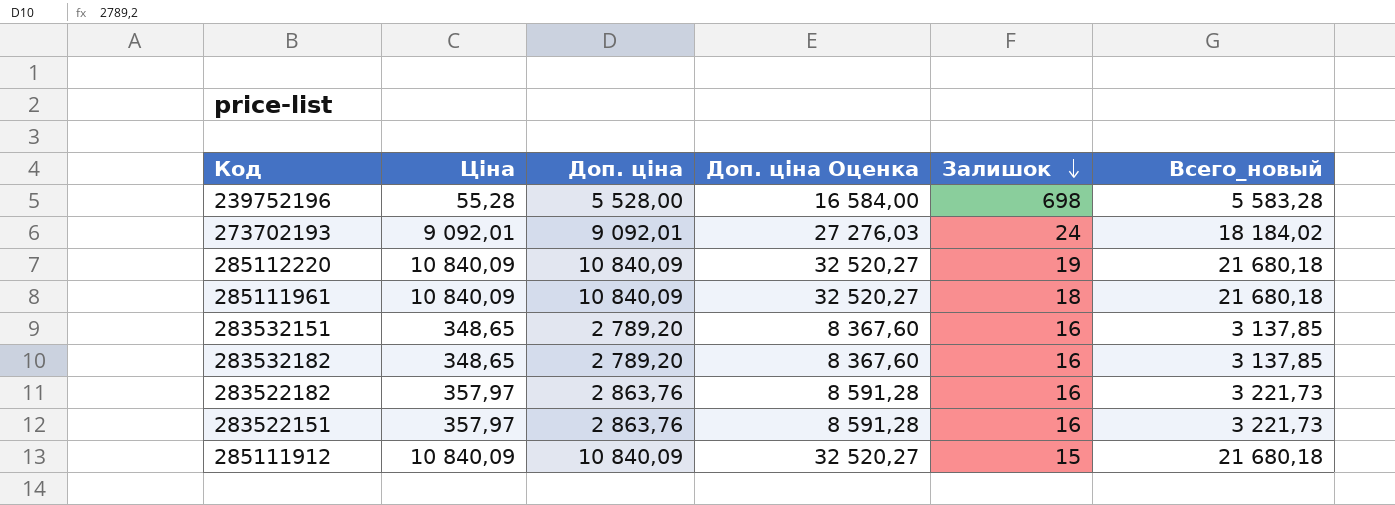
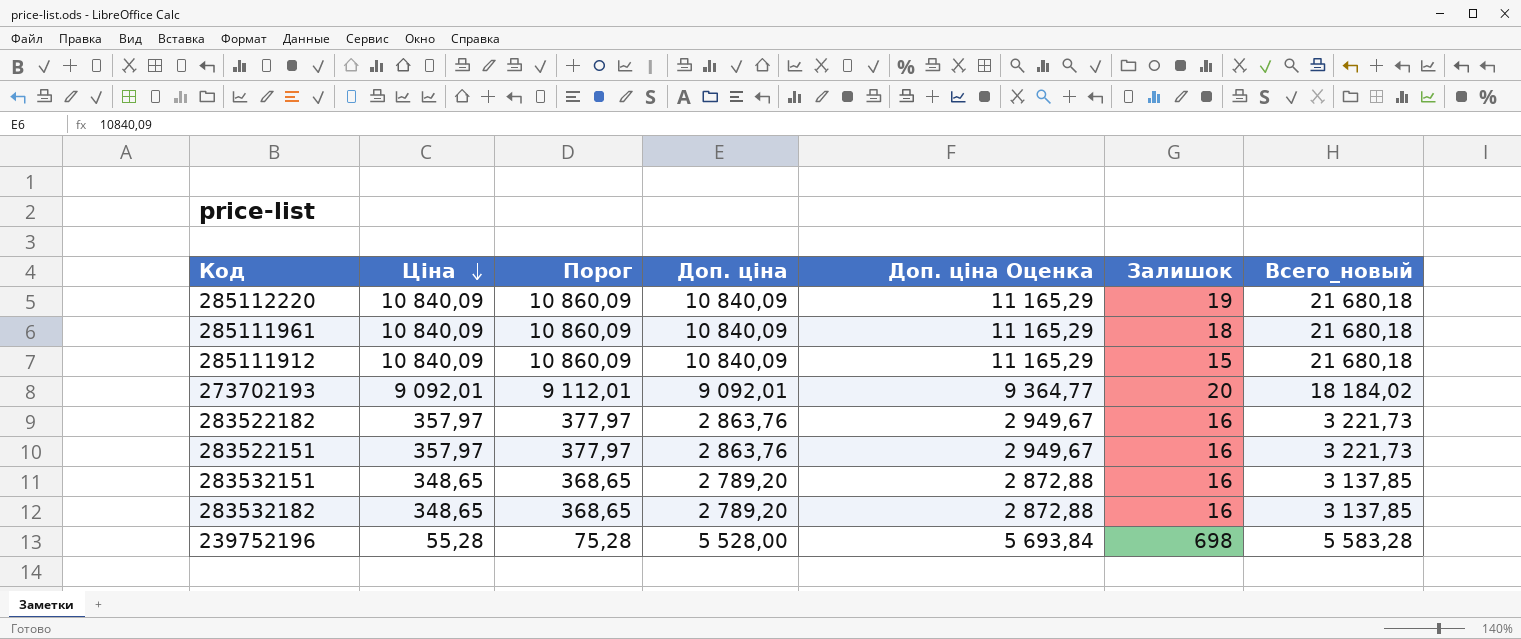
row order: Залишок descending -> Ціна descending
column Порог | formula: none -> [Ціна] + 20
column Доп. ціна Оценка | formula: [Доп. ціна] * 3 -> [Доп. ціна] * 1,03
273702193 | Залишок: 24 -> 20

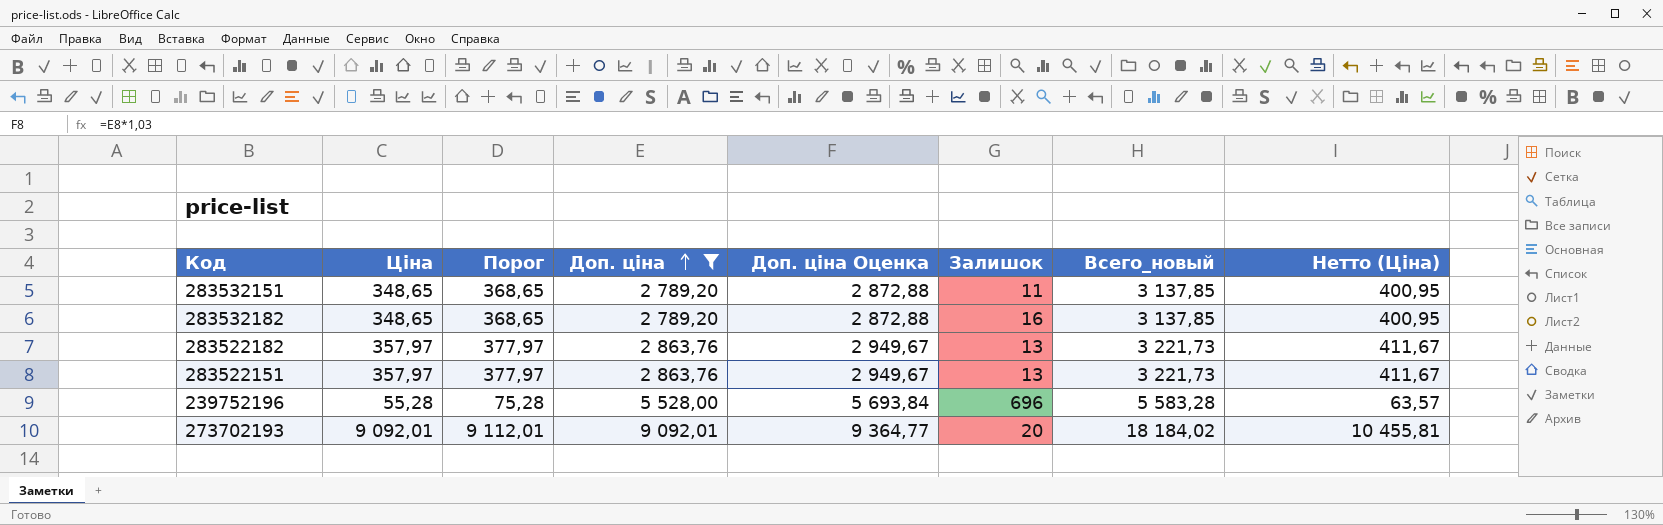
filter: none -> Доп. ціна != 10 840,09
row order: Ціна descending -> Доп. ціна ascending
column Нетто (Ціна) | formula: none -> [Ціна] * 1,15
283532151 | Залишок: 16 -> 11
283522182 | Залишок: 16 -> 13
283522151 | Залишок: 16 -> 13
239752196 | Залишок: 698 -> 696

